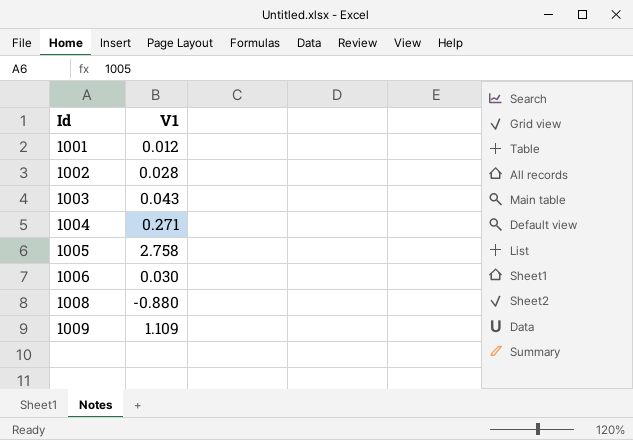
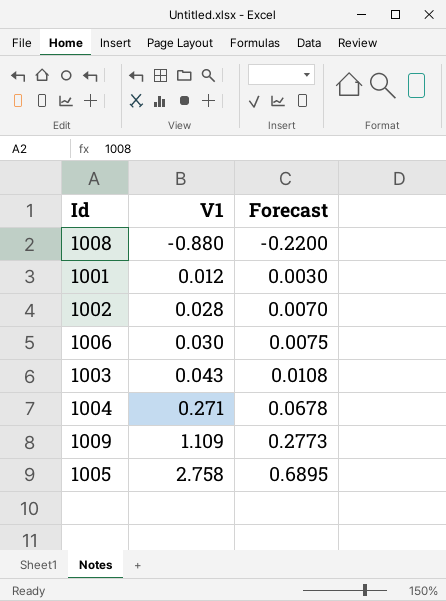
row order: Id ascending -> V1 ascending
column Forecast | formula: none -> [V1] * 0.25

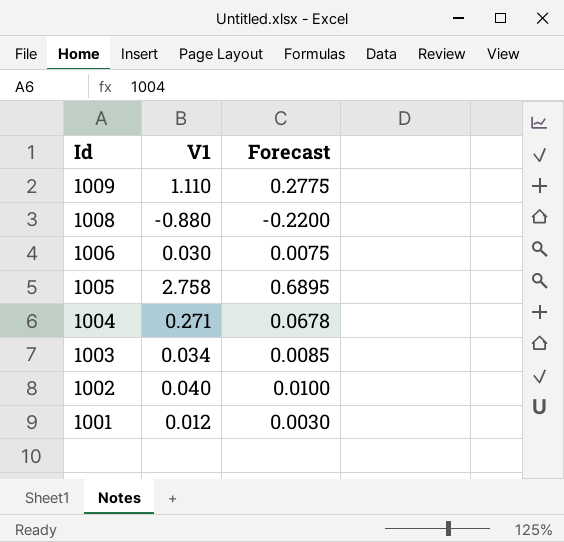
row order: V1 ascending -> Id descending
1009 | V1: 1.109 -> 1.110
1009 | Forecast: 0.2773 -> 0.2775
1003 | V1: 0.043 -> 0.034
1003 | Forecast: 0.0108 -> 0.0085
1002 | V1: 0.028 -> 0.040
1002 | Forecast: 0.0070 -> 0.0100

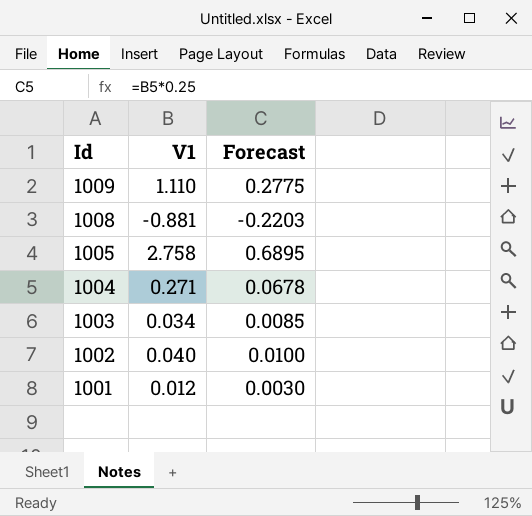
row 1006: 0.030 | 0.0075 -> none
1008 | V1: -0.880 -> -0.881
1008 | Forecast: -0.2200 -> -0.2203

